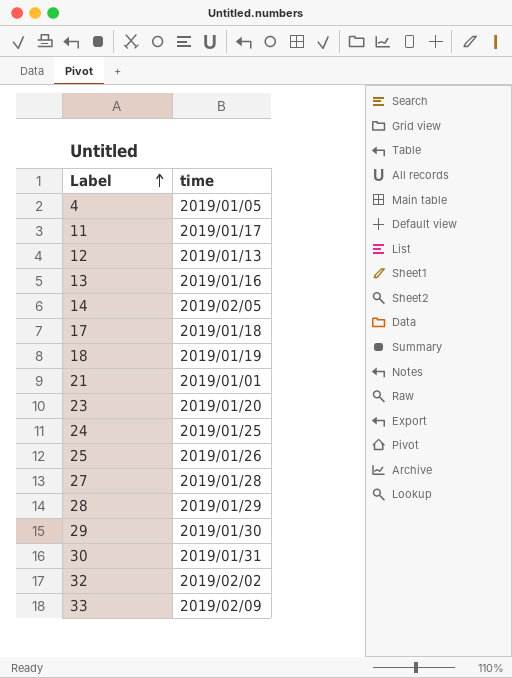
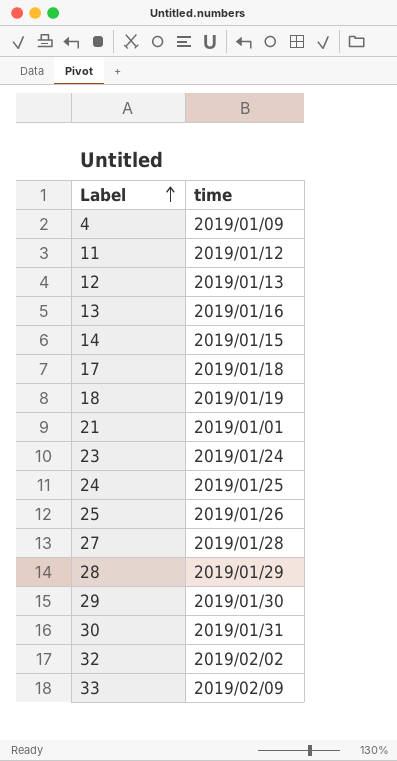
4 | time: 2019/01/05 -> 2019/01/09
11 | time: 2019/01/17 -> 2019/01/12
14 | time: 2019/02/05 -> 2019/01/15
23 | time: 2019/01/20 -> 2019/01/24

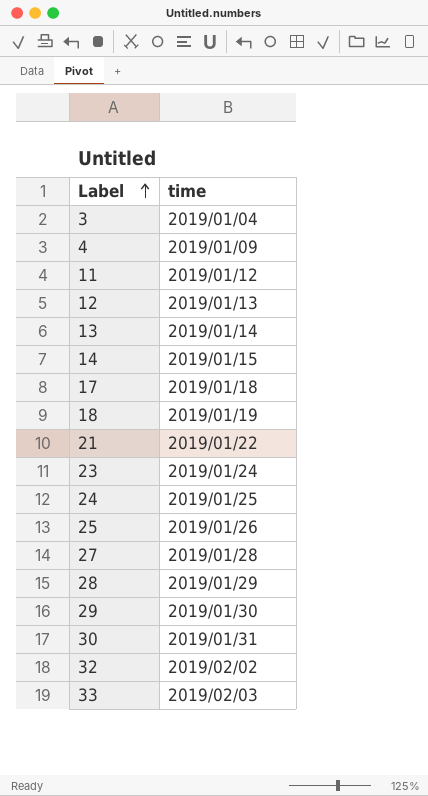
row 3: none -> 2019/01/04
13 | time: 2019/01/16 -> 2019/01/14
21 | time: 2019/01/01 -> 2019/01/22
33 | time: 2019/02/09 -> 2019/02/03

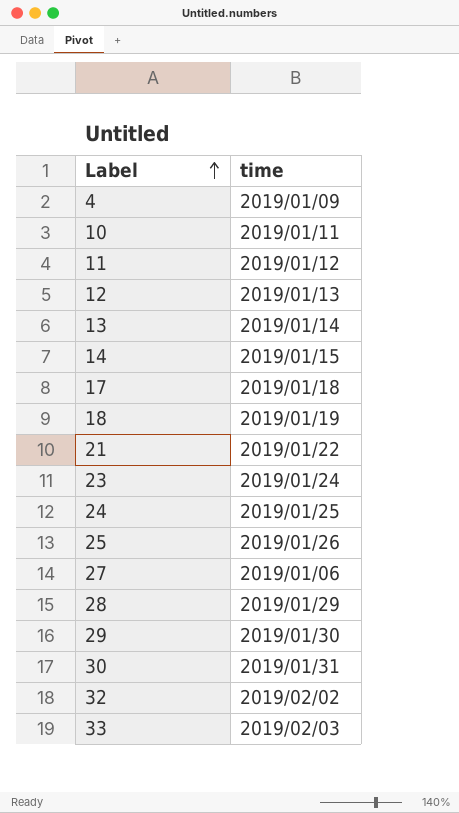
row 3: 2019/01/04 -> none
row 10: none -> 2019/01/11
27 | time: 2019/01/28 -> 2019/01/06

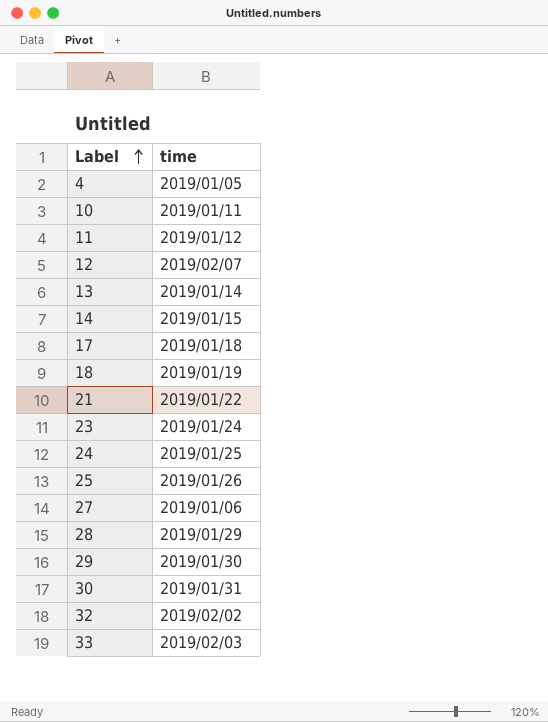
4 | time: 2019/01/09 -> 2019/01/05
12 | time: 2019/01/13 -> 2019/02/07

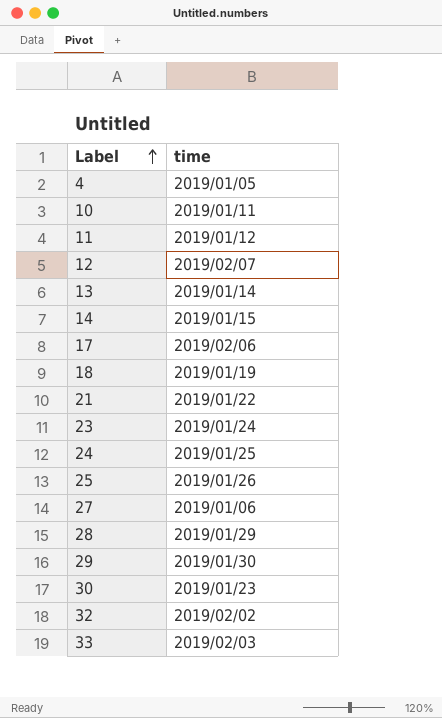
17 | time: 2019/01/18 -> 2019/02/06
30 | time: 2019/01/31 -> 2019/01/23

